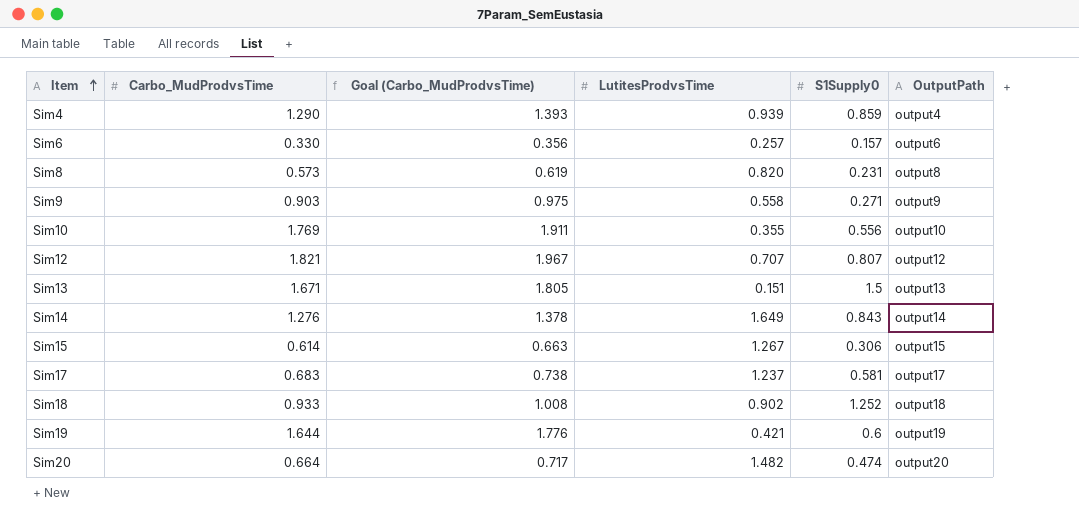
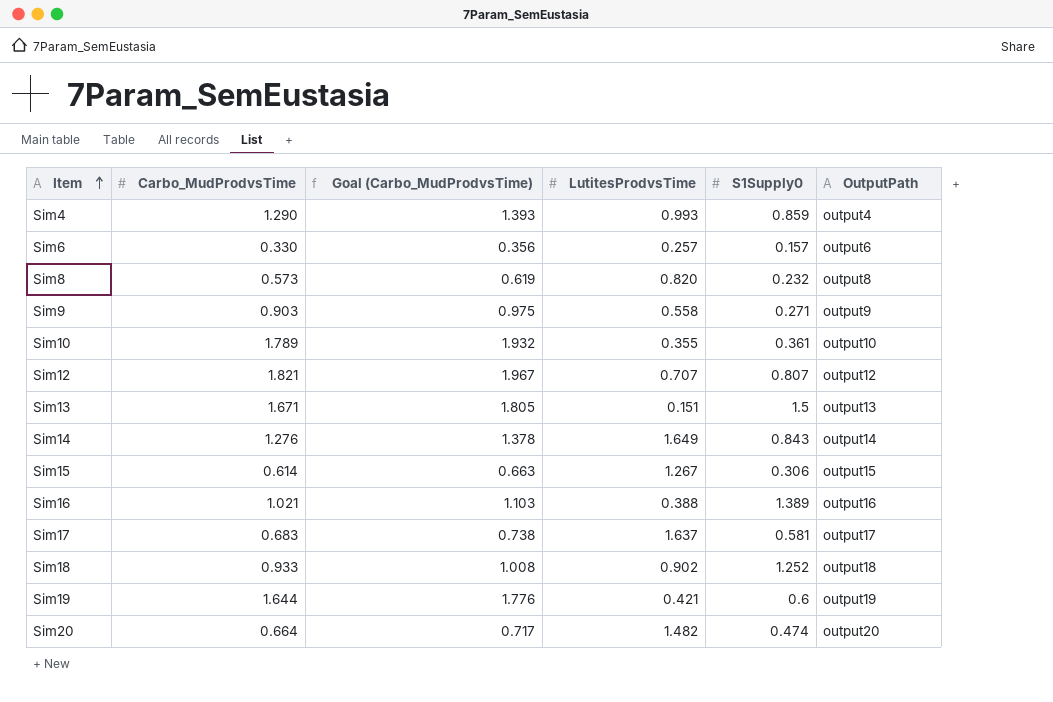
Sim4 | LutitesProdvsTime: 0.939 -> 0.993
Sim8 | S1Supply0: 0.231 -> 0.232
Sim10 | Carbo_MudProdvsTime: 1.769 -> 1.789
Sim10 | Goal (Carbo_MudProdvsTime): 1.911 -> 1.932
Sim10 | S1Supply0: 0.556 -> 0.361
row Sim16: none -> 1.021 | 1.103 | 0.388 | 1.389 | output16
Sim17 | LutitesProdvsTime: 1.237 -> 1.637

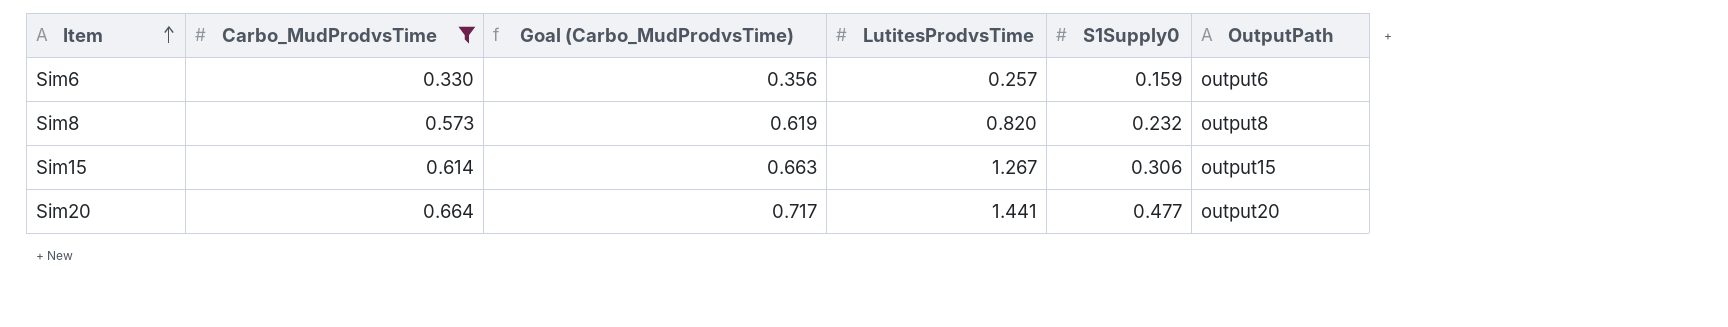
filter: none -> Carbo_MudProdvsTime <= 0.664
Sim6 | S1Supply0: 0.157 -> 0.159
Sim20 | LutitesProdvsTime: 1.482 -> 1.441
Sim20 | S1Supply0: 0.474 -> 0.477

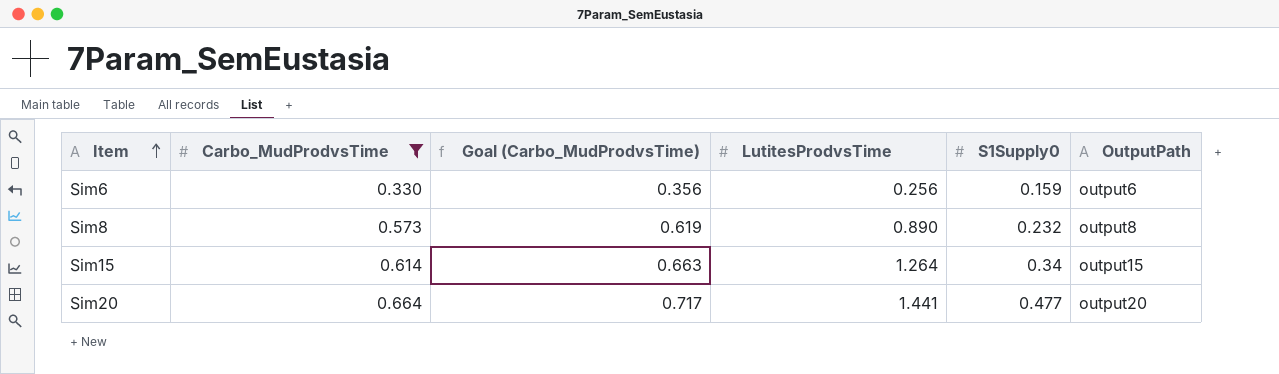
Sim6 | LutitesProdvsTime: 0.257 -> 0.256
Sim8 | LutitesProdvsTime: 0.820 -> 0.890
Sim15 | LutitesProdvsTime: 1.267 -> 1.264
Sim15 | S1Supply0: 0.306 -> 0.34

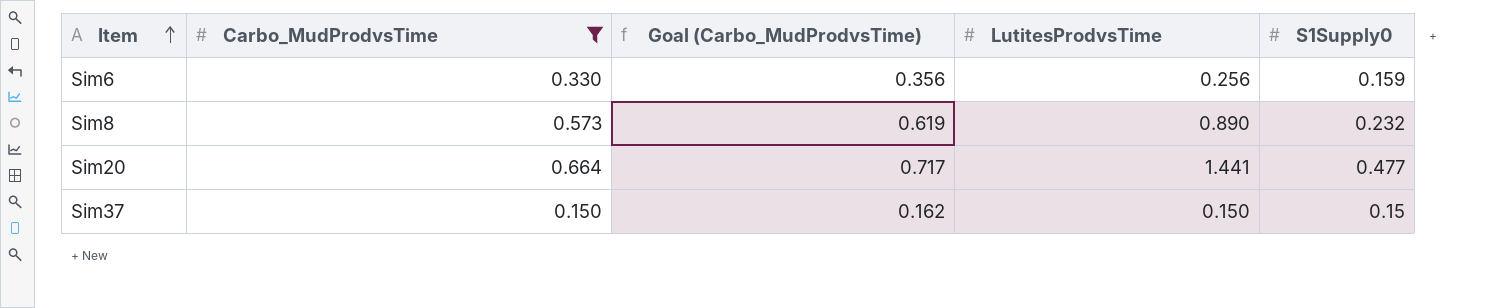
column OutputPath | position: 6 -> none
row Sim15: 0.614 | 0.663 | 1.264 | 0.34 | output15 -> none
row Sim37: none -> 0.150 | 0.162 | 0.150 | 0.15

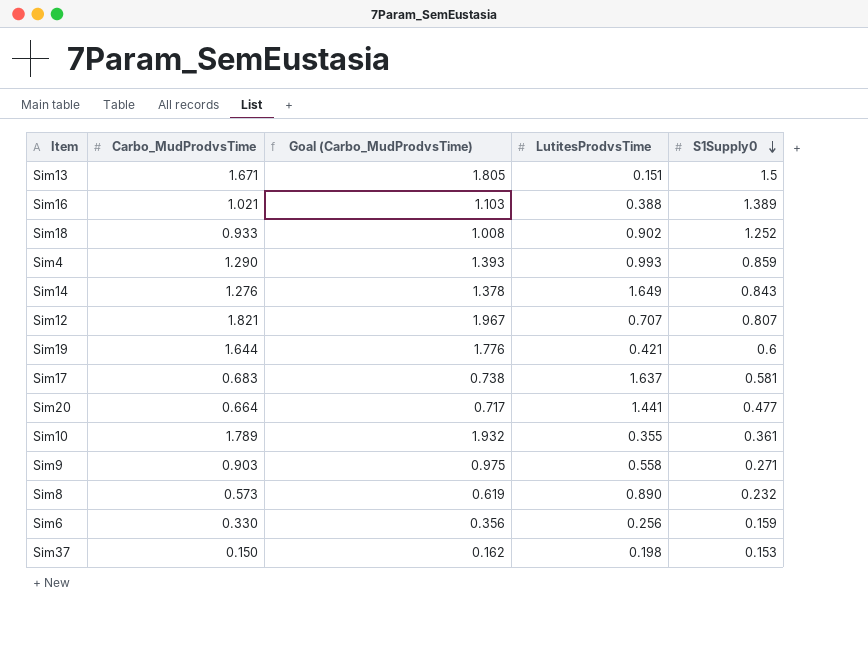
filter: Carbo_MudProdvsTime <= 0.664 -> none
row order: Item ascending -> S1Supply0 descending
Sim37 | LutitesProdvsTime: 0.150 -> 0.198
Sim37 | S1Supply0: 0.15 -> 0.153

